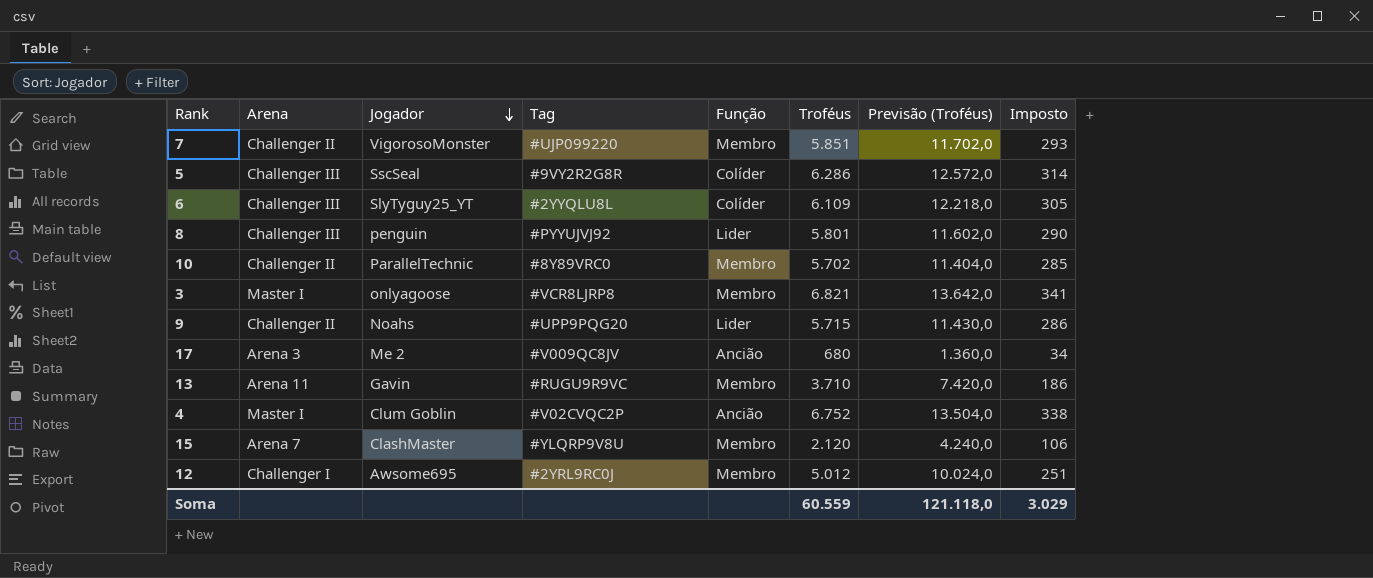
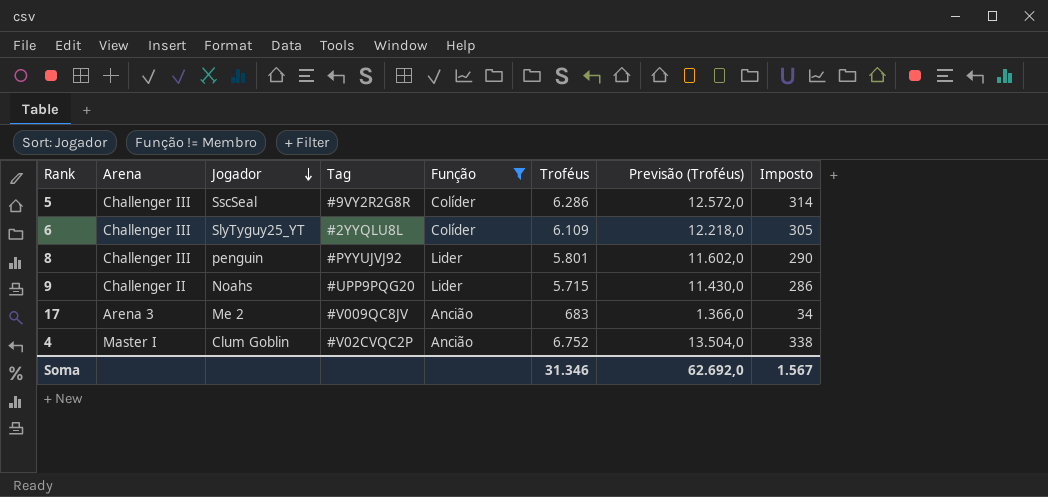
filter: none -> Função != Membro
17 | Troféus: 680 -> 683
17 | Previsão (Troféus): 1.360,0 -> 1.366,0
Soma | Troféus: 60.559 -> 31.346
Soma | Previsão (Troféus): 121.118,0 -> 62.692,0
Soma | Imposto: 3.029 -> 1.567

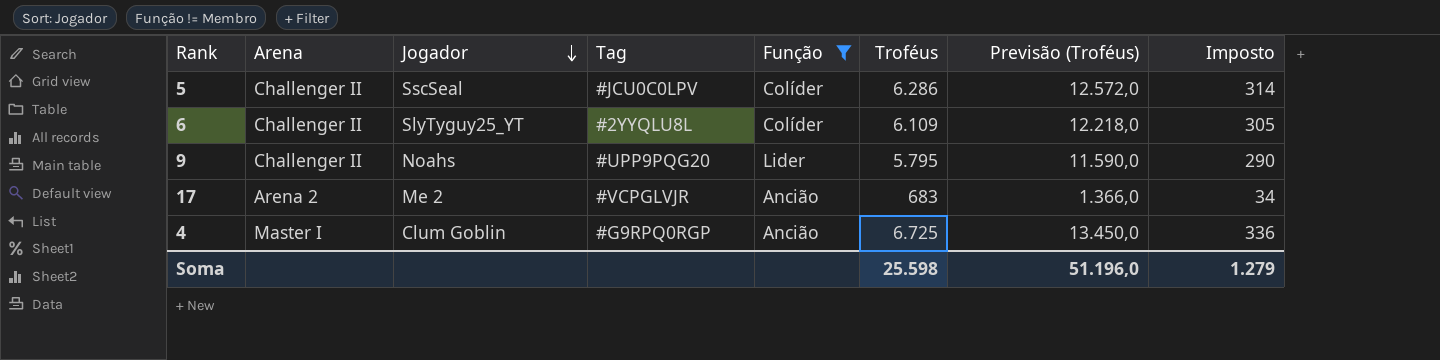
row 8: Challenger III | penguin | #PYYUJVJ92 | Lider | 5.801 | 11.602,0 | 290 -> none
5 | Arena: Challenger III -> Challenger II
5 | Tag: #9VY2R2G8R -> #JCU0C0LPV
6 | Arena: Challenger III -> Challenger II
9 | Troféus: 5.715 -> 5.795
9 | Previsão (Troféus): 11.430,0 -> 11.590,0
9 | Imposto: 286 -> 290
17 | Arena: Arena 3 -> Arena 2
17 | Tag: #V009QC8JV -> #VCPGLVJR
4 | Tag: #V02CVQC2P -> #G9RPQ0RGP
4 | Troféus: 6.752 -> 6.725
4 | Previsão (Troféus): 13.504,0 -> 13.450,0
4 | Imposto: 338 -> 336
Soma | Troféus: 31.346 -> 25.598
Soma | Previsão (Troféus): 62.692,0 -> 51.196,0
Soma | Imposto: 1.567 -> 1.279

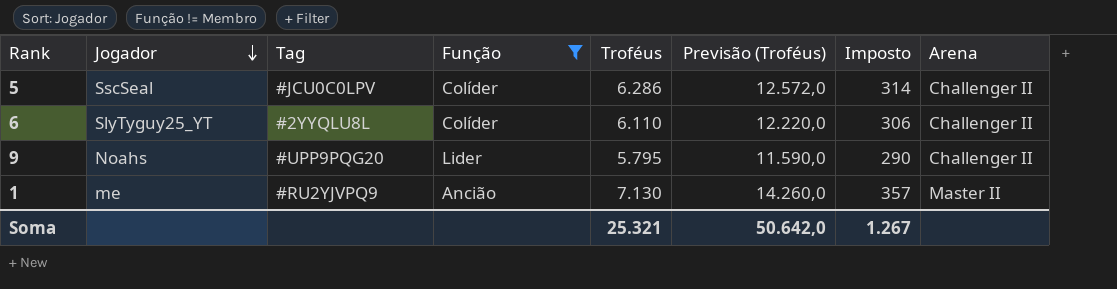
column Arena | position: 2 -> 8
row 17: Arena 2 | Me 2 | #VCPGLVJR | Ancião | 683 | 1.366,0 | 34 -> none
row 4: Master I | Clum Goblin | #G9RPQ0RGP | Ancião | 6.725 | 13.450,0 | 336 -> none
6 | Troféus: 6.109 -> 6.110
6 | Previsão (Troféus): 12.218,0 -> 12.220,0
6 | Imposto: 305 -> 306
row 1: none -> me | #RU2YJVPQ9 | Ancião | 7.130 | 14.260,0 | 357 | Master II
Soma | Troféus: 25.598 -> 25.321
Soma | Previsão (Troféus): 51.196,0 -> 50.642,0
Soma | Imposto: 1.279 -> 1.267

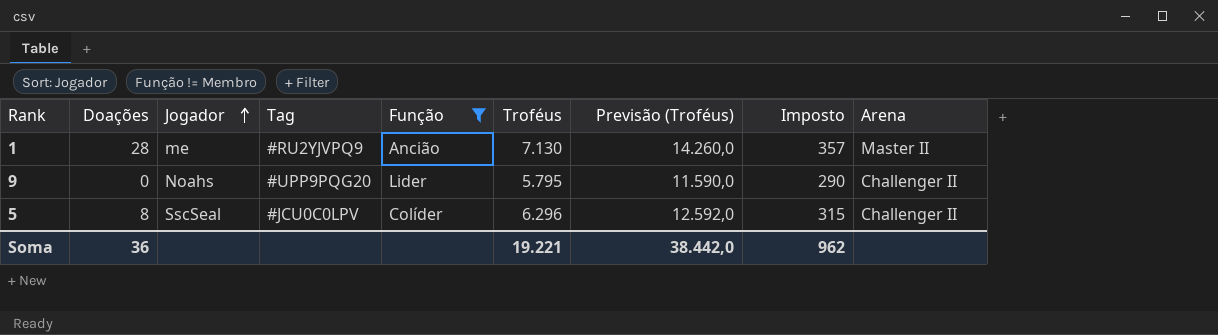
row order: Jogador descending -> Jogador ascending
column Doações | position: none -> 2
row 6: SlyTyguy25_YT | #2YYQLU8L | Colíder | 6.110 | 12.220,0 | 306 | Challenger II -> none
5 | Troféus: 6.286 -> 6.296
5 | Previsão (Troféus): 12.572,0 -> 12.592,0
5 | Imposto: 314 -> 315
Soma | Troféus: 25.321 -> 19.221
Soma | Previsão (Troféus): 50.642,0 -> 38.442,0
Soma | Imposto: 1.267 -> 962

